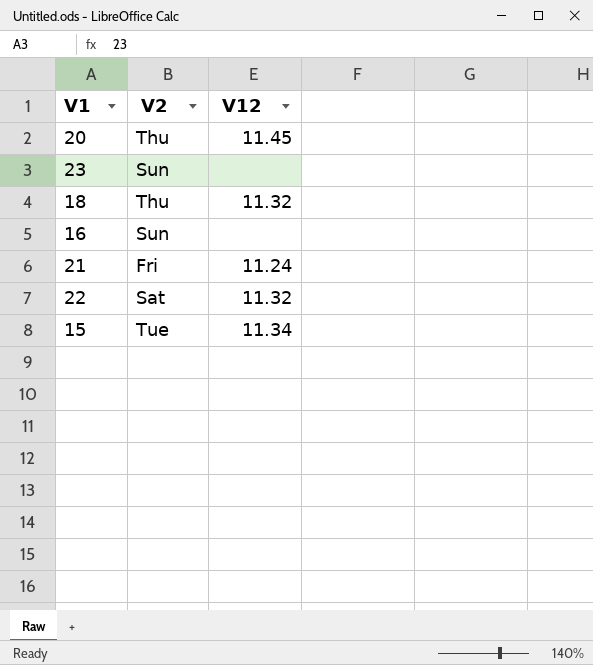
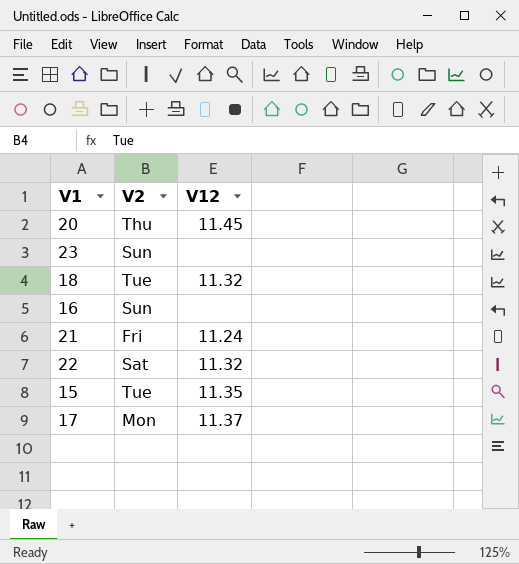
18 | V2: Thu -> Tue
15 | V12: 11.34 -> 11.35
row 17: none -> Mon | 11.37

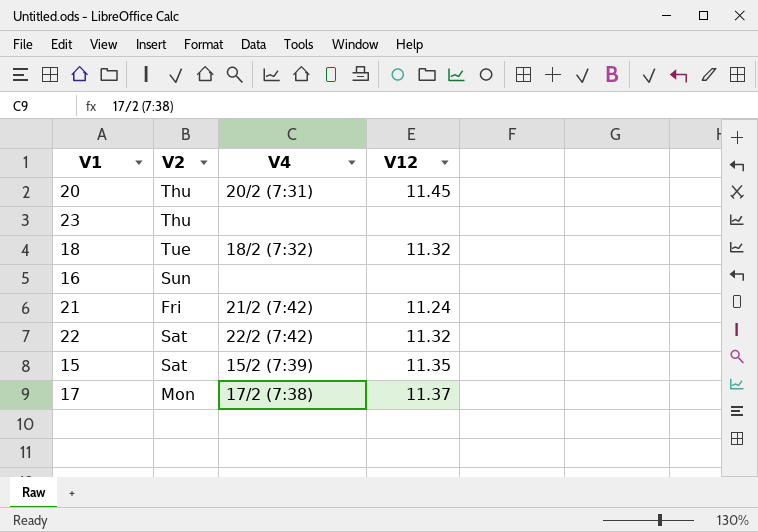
column V4 | position: none -> 3
23 | V2: Sun -> Thu
15 | V2: Tue -> Sat

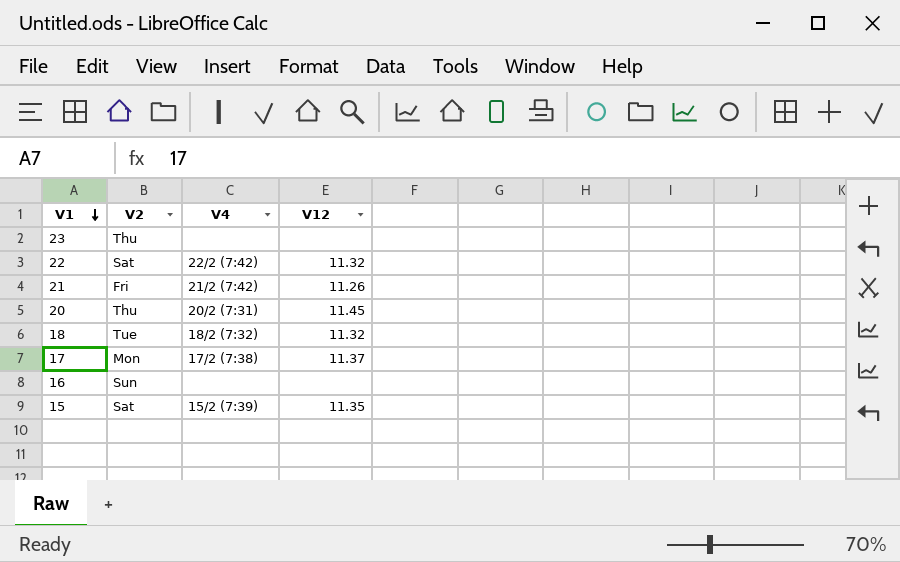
row order: none -> V1 descending
21 | V12: 11.24 -> 11.26

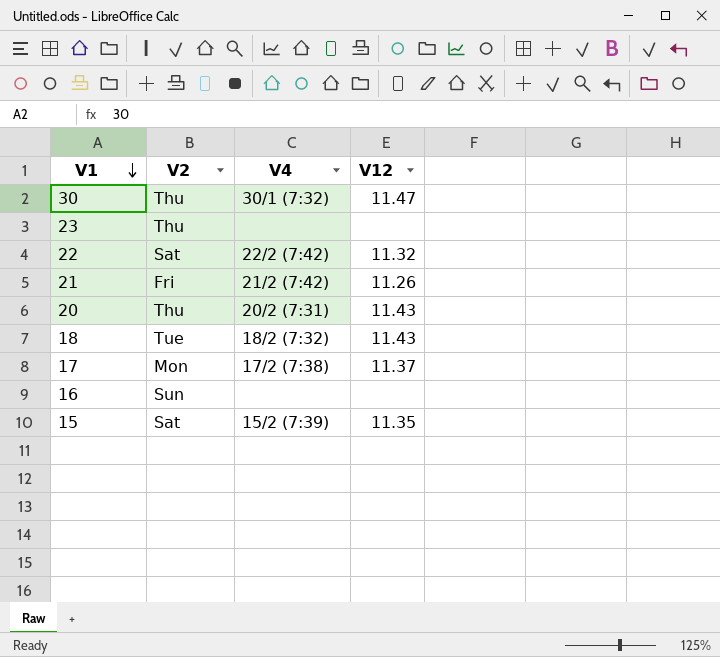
row 30: none -> Thu | 30/1 (7:32) | 11.47
20 | V12: 11.45 -> 11.43
18 | V12: 11.32 -> 11.43

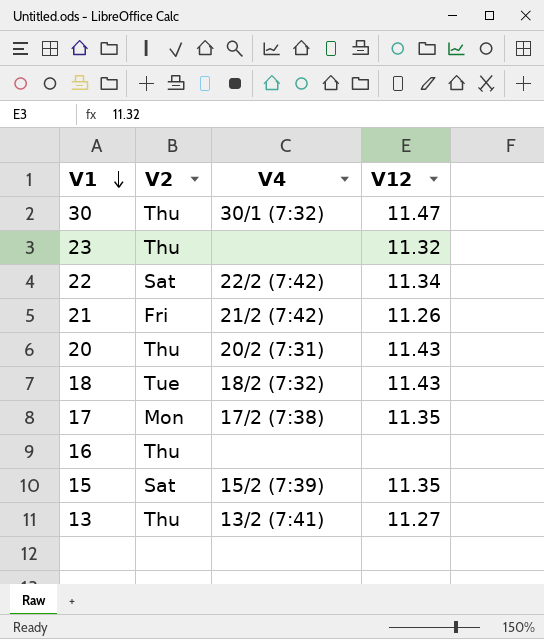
23 | V12: none -> 11.32
22 | V12: 11.32 -> 11.34
17 | V12: 11.37 -> 11.35
16 | V2: Sun -> Thu
row 13: none -> Thu | 13/2 (7:41) | 11.27

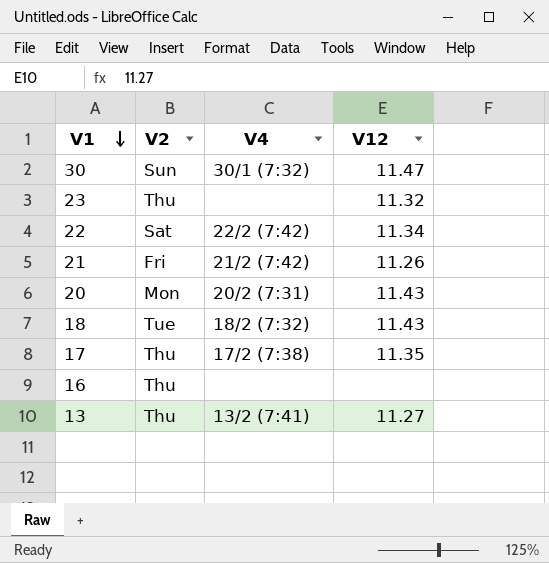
row 15: Sat | 15/2 (7:39) | 11.35 -> none
30 | V2: Thu -> Sun
20 | V2: Thu -> Mon
17 | V2: Mon -> Thu

